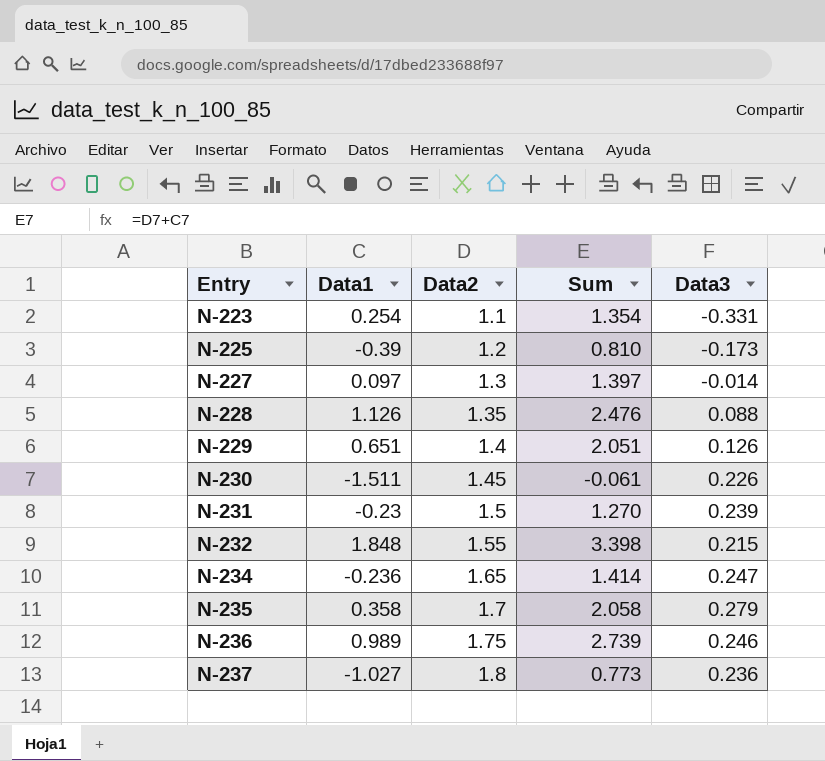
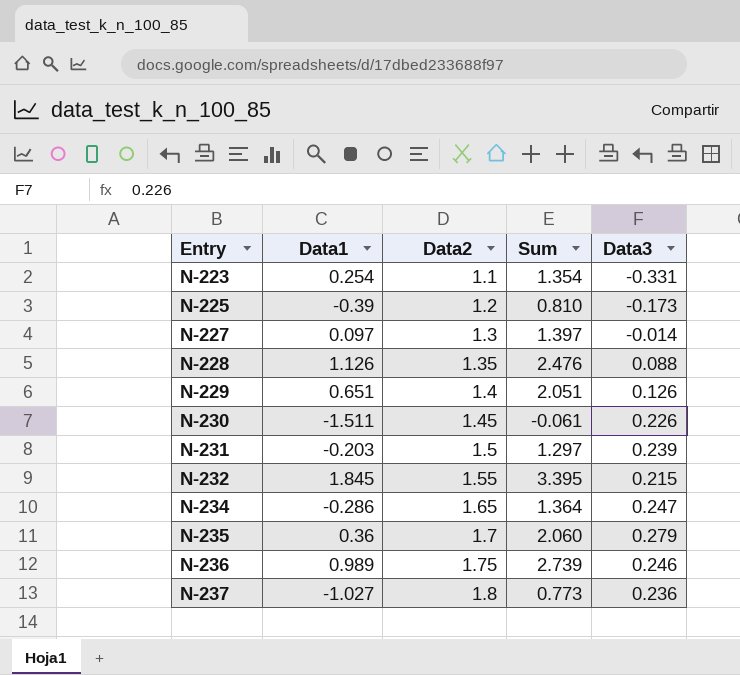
N-231 | Data1: -0.23 -> -0.203
N-231 | Sum: 1.270 -> 1.297
N-232 | Data1: 1.848 -> 1.845
N-232 | Sum: 3.398 -> 3.395
N-234 | Data1: -0.236 -> -0.286
N-234 | Sum: 1.414 -> 1.364
N-235 | Data1: 0.358 -> 0.36
N-235 | Sum: 2.058 -> 2.060

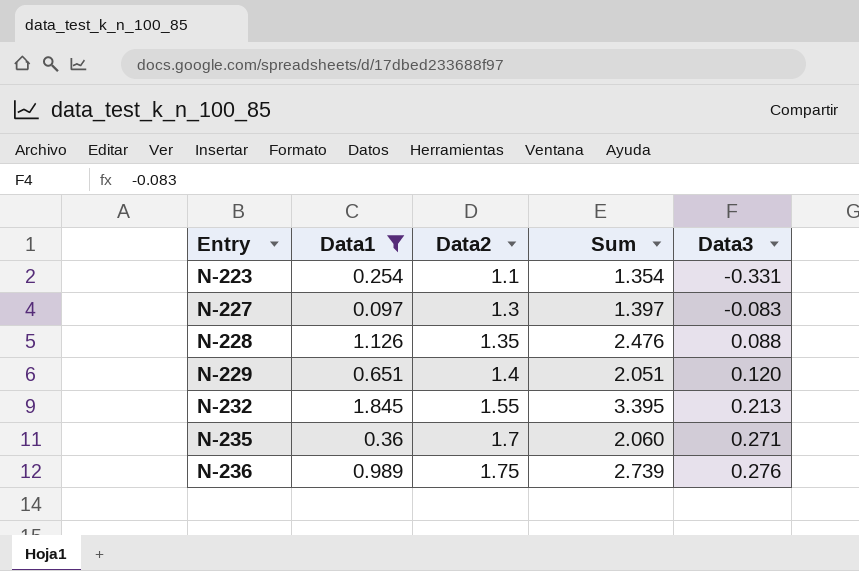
filter: none -> Data1 >= 0.097
N-227 | Data3: -0.014 -> -0.083
N-229 | Data3: 0.126 -> 0.120
N-232 | Data3: 0.215 -> 0.213
N-235 | Data3: 0.279 -> 0.271
N-236 | Data3: 0.246 -> 0.276

